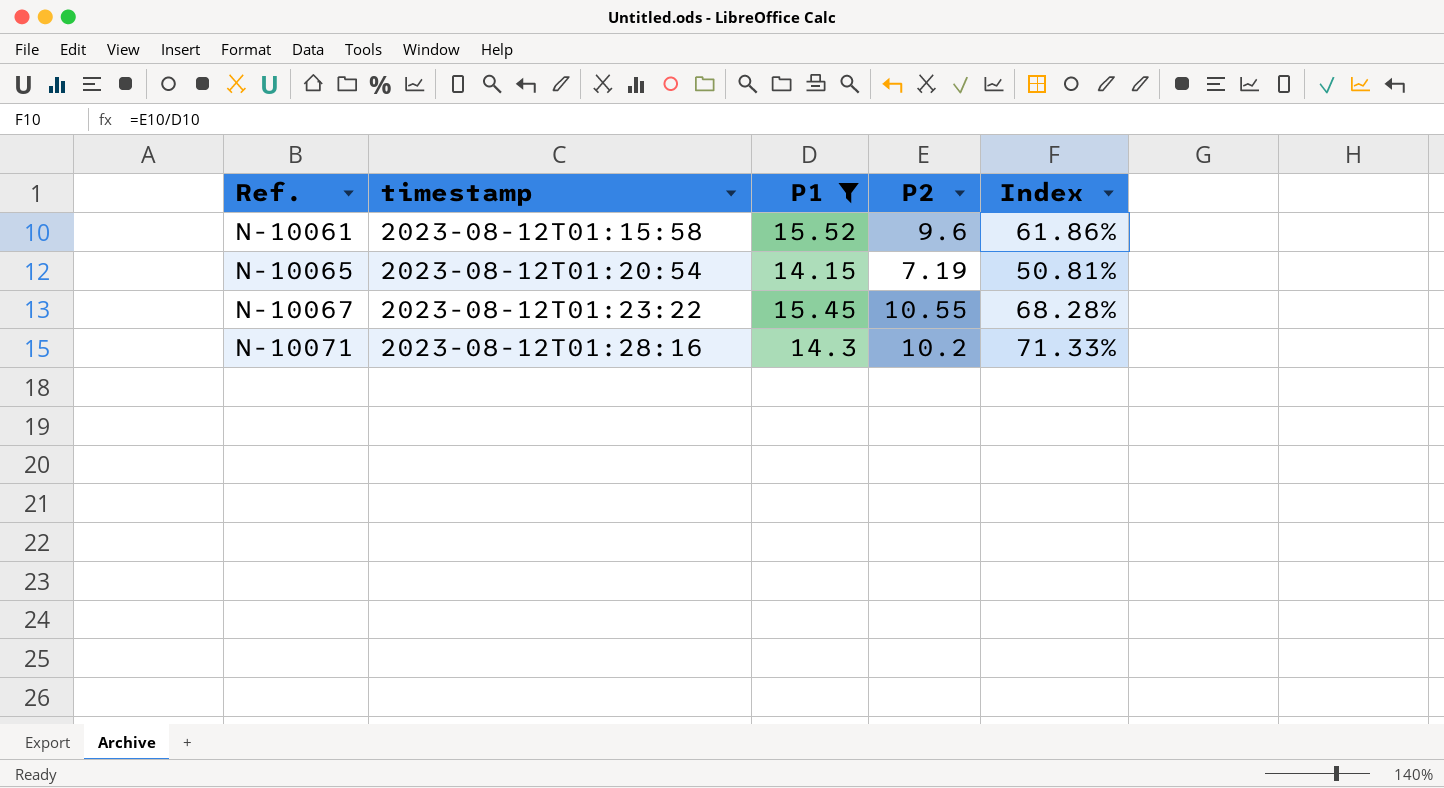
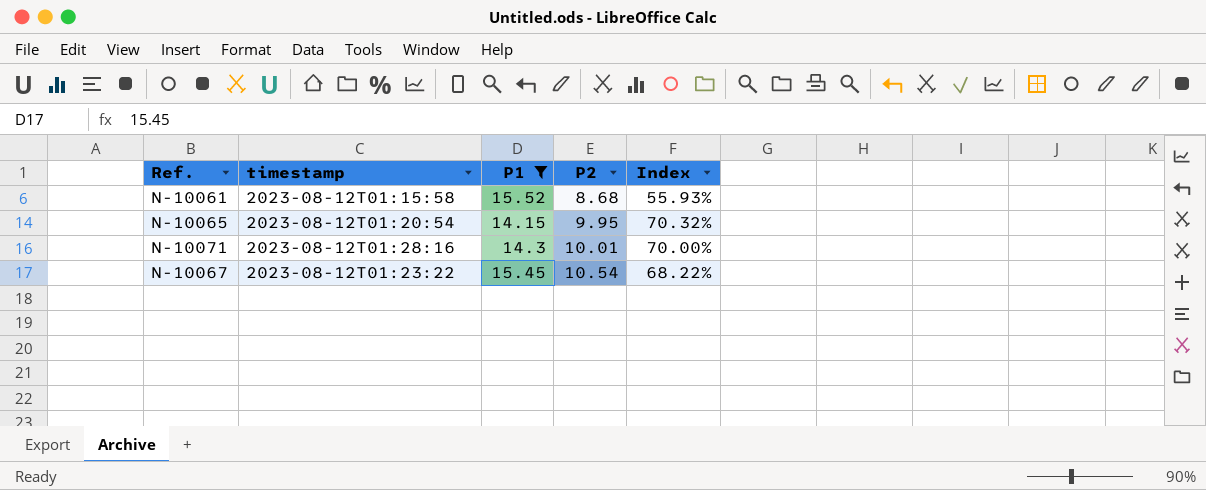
row order: Ref. ascending -> P2 ascending
N-10061 | P2: 9.6 -> 8.68
N-10061 | Index: 61.86% -> 55.93%
N-10065 | P2: 7.19 -> 9.95
N-10065 | Index: 50.81% -> 70.32%
N-10071 | P2: 10.2 -> 10.01
N-10071 | Index: 71.33% -> 70.00%
N-10067 | P2: 10.55 -> 10.54
N-10067 | Index: 68.28% -> 68.22%

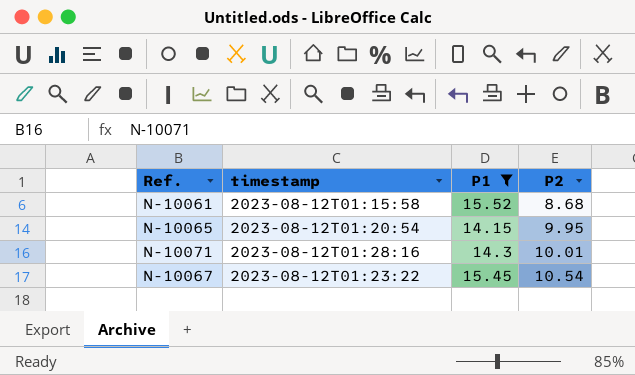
column Index | formula: [P2] / [P1] -> none

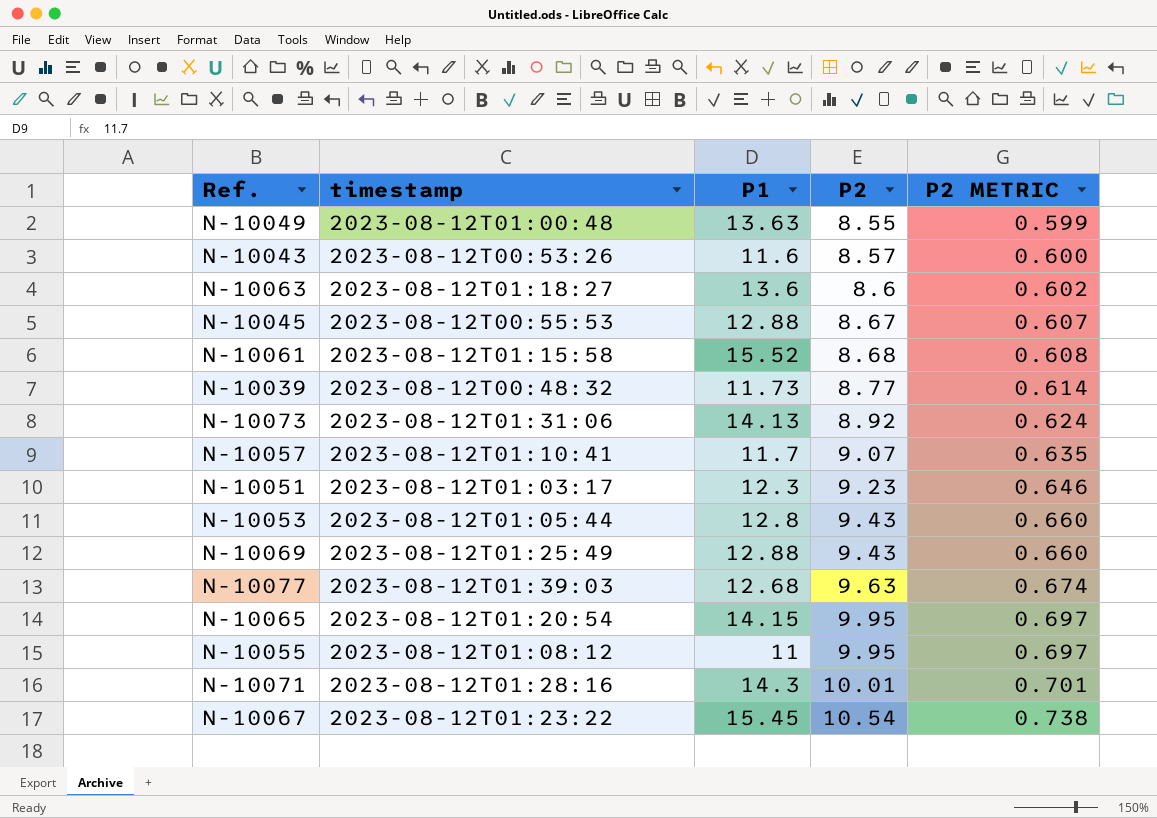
filter: P1 >= 14.15 -> none
column P2 METRIC | formula: none -> [P2] * 0.07

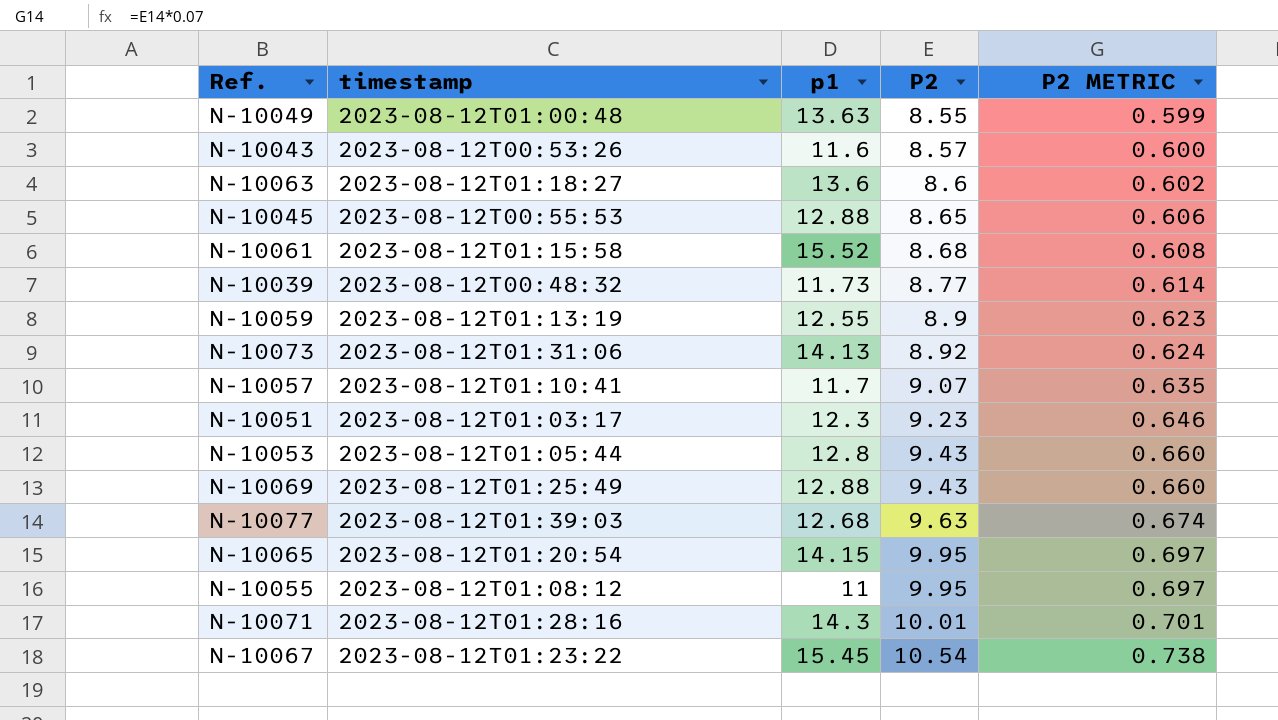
column name: P1 -> p1
N-10045 | P2: 8.67 -> 8.65
N-10045 | P2 METRIC: 0.607 -> 0.606
row N-10059: none -> 2023-08-12T01:13:19 | 12.55 | 8.9 | 0.623

